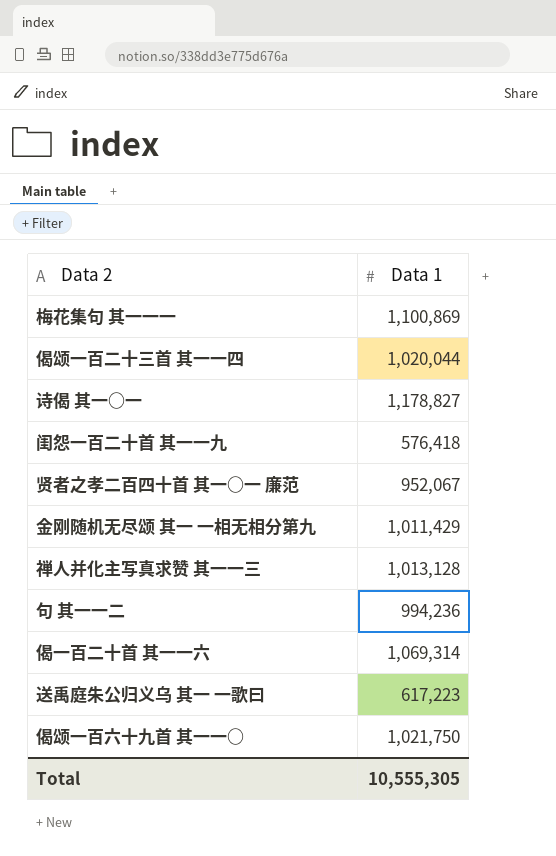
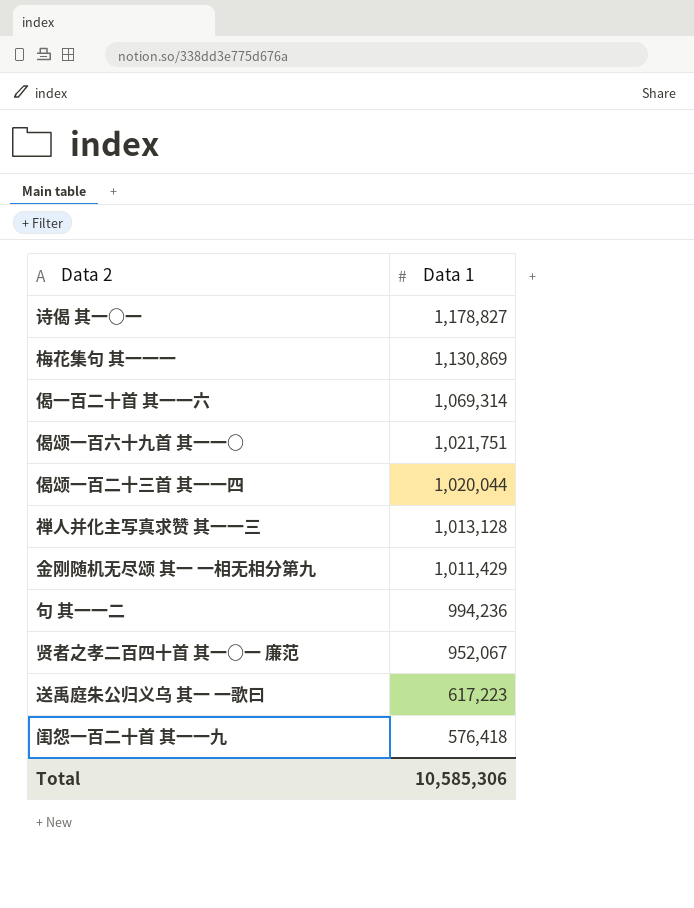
row order: none -> Data 1 descending
梅花集句 其一一一 | Data 1: 1,100,869 -> 1,130,869
偈颂一百六十九首 其一一○ | Data 1: 1,021,750 -> 1,021,751
Total | Data 1: 10,555,305 -> 10,585,306

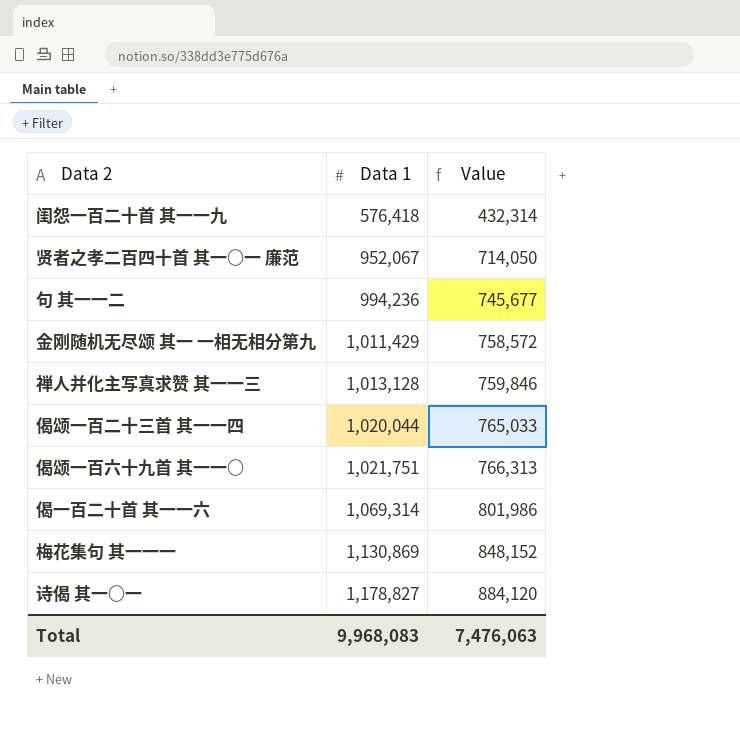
row order: Data 1 descending -> Data 1 ascending
column Value | formula: none -> [Data 1] * 0.75
row 送禹庭朱公归义乌 其一 一歌曰: 617,223 -> none
Total | Data 1: 10,585,306 -> 9,968,083

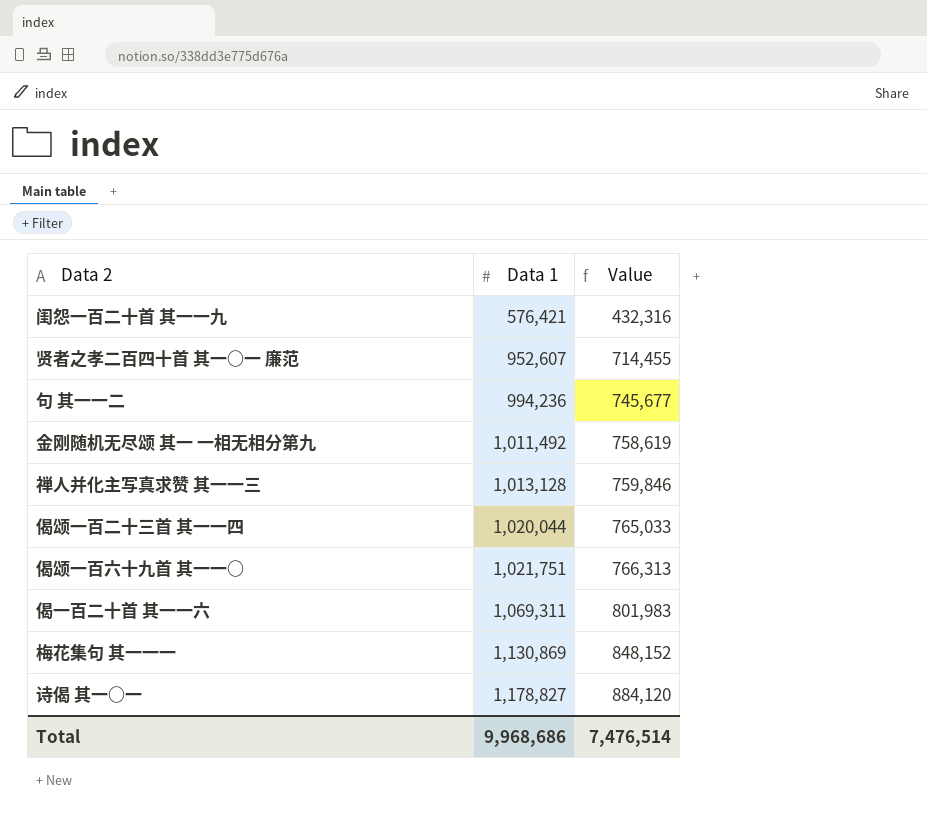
闺怨一百二十首 其一一九 | Data 1: 576,418 -> 576,421
闺怨一百二十首 其一一九 | Value: 432,314 -> 432,316
贤者之孝二百四十首 其一○一 廉范 | Data 1: 952,067 -> 952,607
贤者之孝二百四十首 其一○一 廉范 | Value: 714,050 -> 714,455
金刚随机无尽颂 其一 一相无相分第九 | Data 1: 1,011,429 -> 1,011,492
金刚随机无尽颂 其一 一相无相分第九 | Value: 758,572 -> 758,619
偈一百二十首 其一一六 | Data 1: 1,069,314 -> 1,069,311
偈一百二十首 其一一六 | Value: 801,986 -> 801,983
Total | Data 1: 9,968,083 -> 9,968,686
Total | Value: 7,476,063 -> 7,476,514

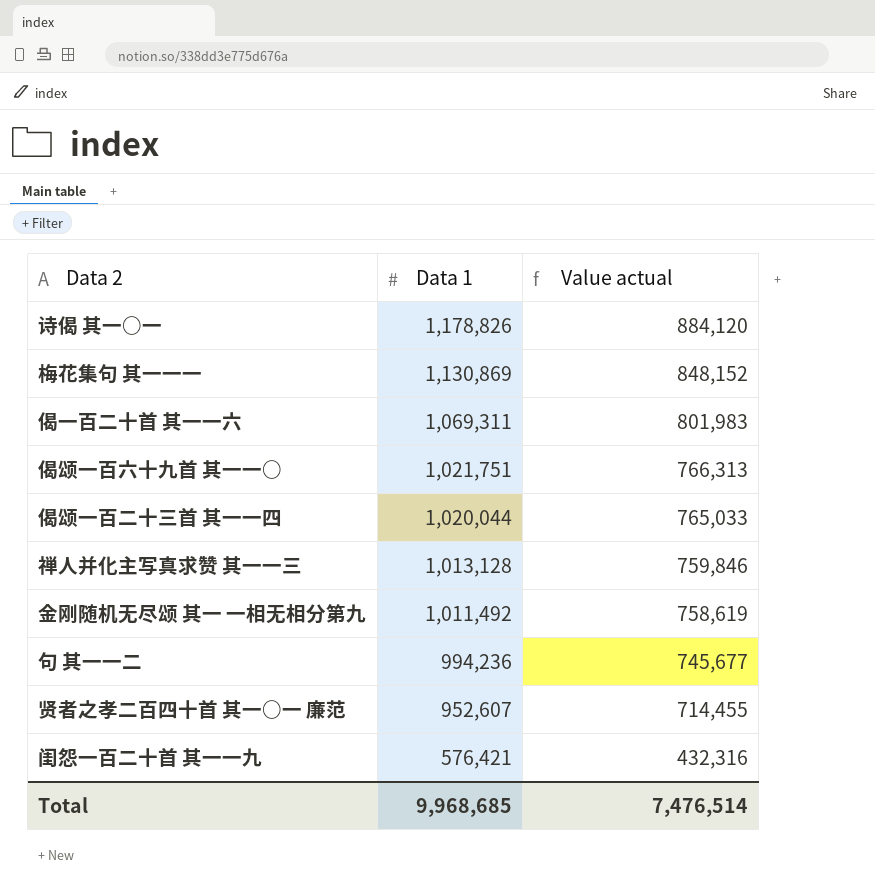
row order: Data 1 ascending -> Data 1 descending
column name: Value -> Value actual
诗偈 其一○一 | Data 1: 1,178,827 -> 1,178,826
Total | Data 1: 9,968,686 -> 9,968,685

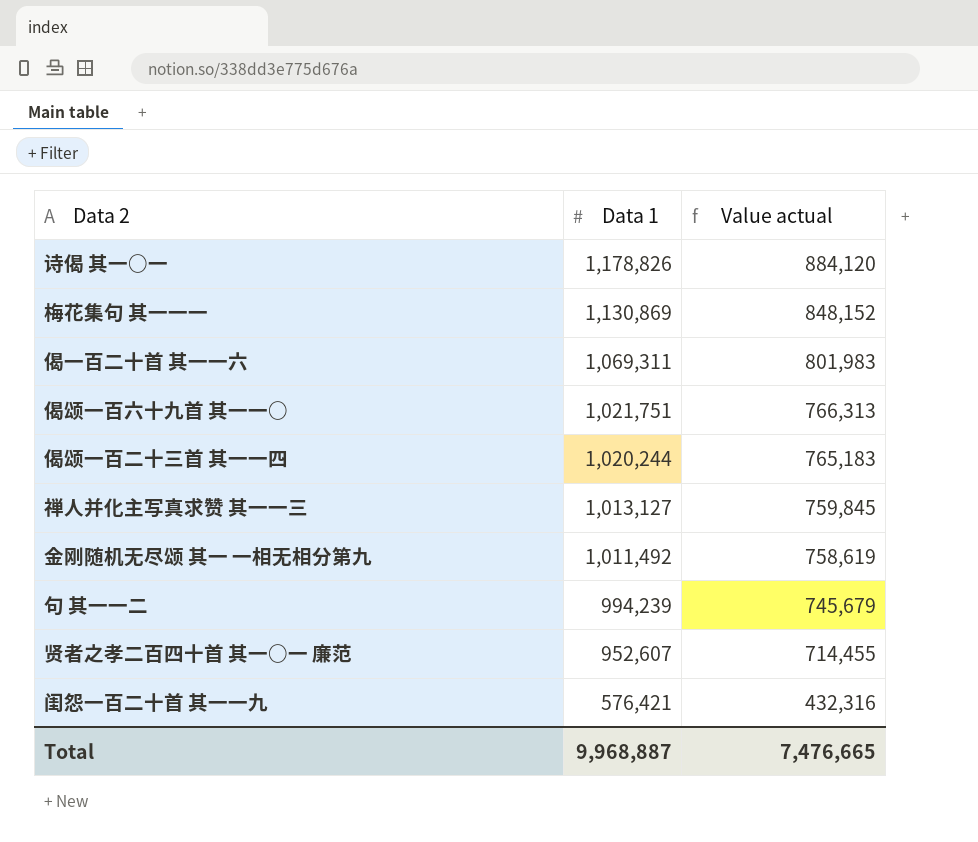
偈颂一百二十三首 其一一四 | Data 1: 1,020,044 -> 1,020,244
偈颂一百二十三首 其一一四 | Value actual: 765,033 -> 765,183
禅人并化主写真求赞 其一一三 | Data 1: 1,013,128 -> 1,013,127
禅人并化主写真求赞 其一一三 | Value actual: 759,846 -> 759,845
句 其一一二 | Data 1: 994,236 -> 994,239
句 其一一二 | Value actual: 745,677 -> 745,679
Total | Data 1: 9,968,685 -> 9,968,887
Total | Value actual: 7,476,514 -> 7,476,665

